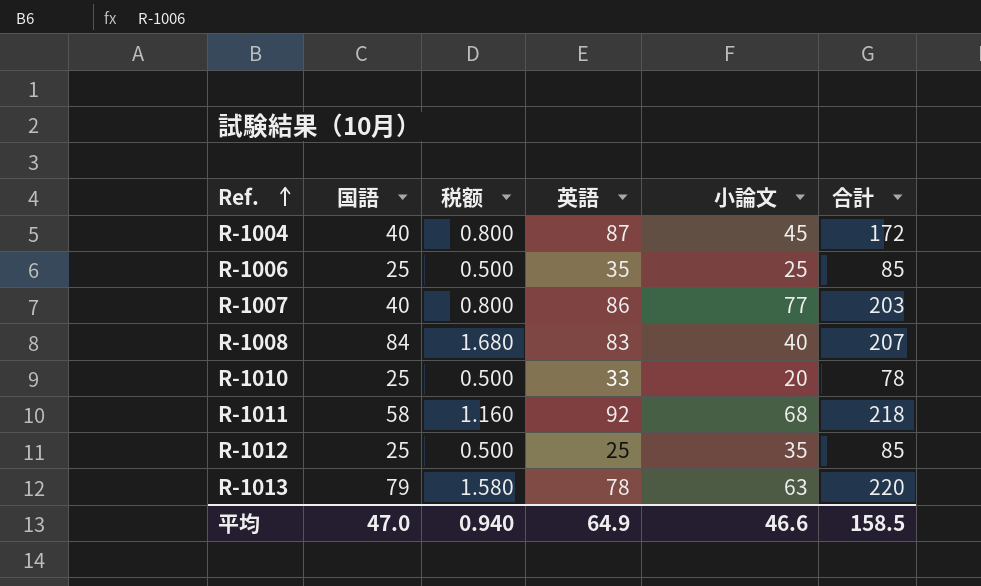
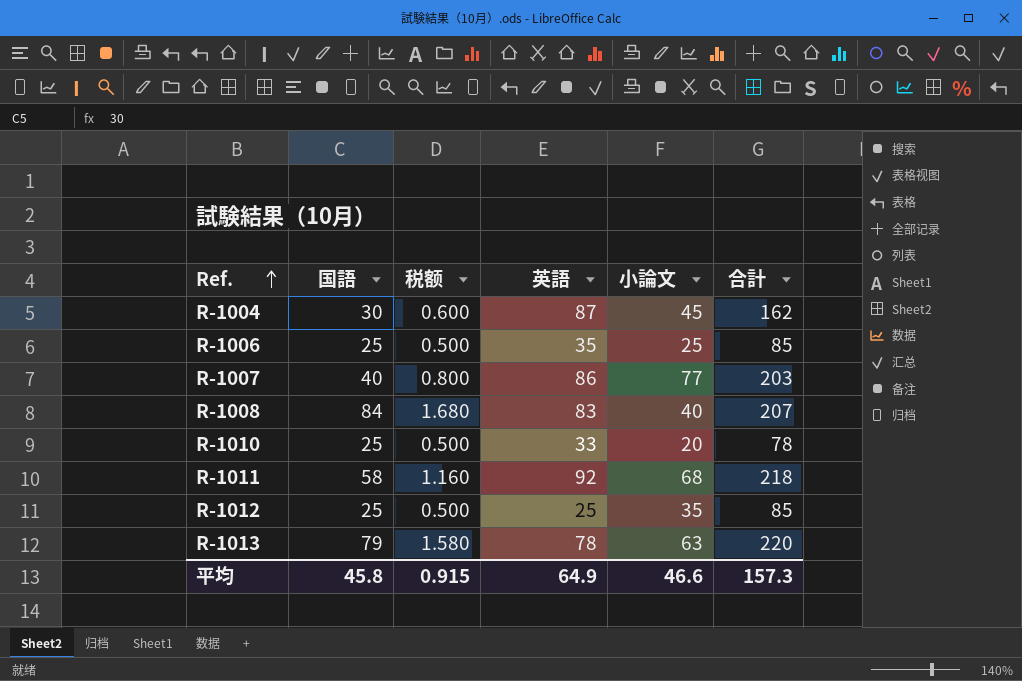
R-1004 | 国語: 40 -> 30
R-1004 | 税额: 0.800 -> 0.600
R-1004 | 合計: 172 -> 162
平均 | 国語: 47.0 -> 45.8
平均 | 税额: 0.940 -> 0.915
平均 | 合計: 158.5 -> 157.3

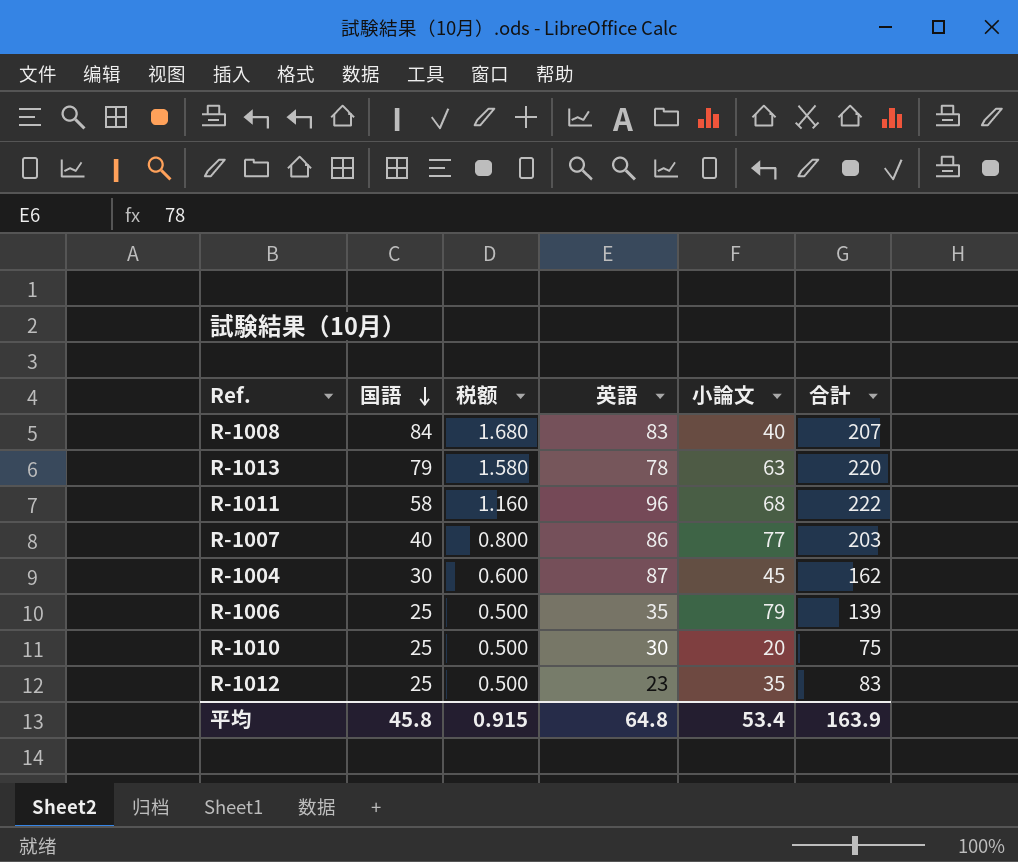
row order: Ref. ascending -> 国語 descending
R-1011 | 英語: 92 -> 96
R-1011 | 合計: 218 -> 222
R-1006 | 小論文: 25 -> 79
R-1006 | 合計: 85 -> 139
R-1010 | 英語: 33 -> 30
R-1010 | 合計: 78 -> 75
R-1012 | 英語: 25 -> 23
R-1012 | 合計: 85 -> 83
平均 | 英語: 64.9 -> 64.8
平均 | 小論文: 46.6 -> 53.4
平均 | 合計: 157.3 -> 163.9

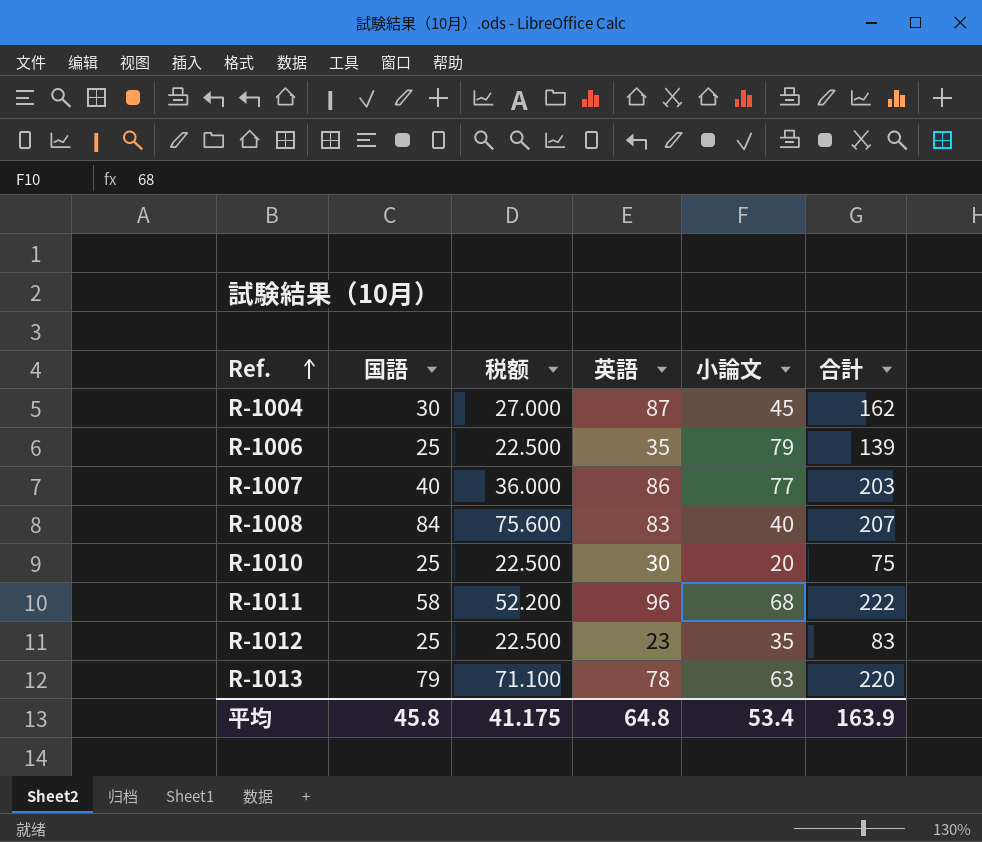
row order: 国語 descending -> Ref. ascending
column 税额 | formula: [国語] * 0.02 -> [国語] * 0.9
平均 | 税额: 0.915 -> 41.175

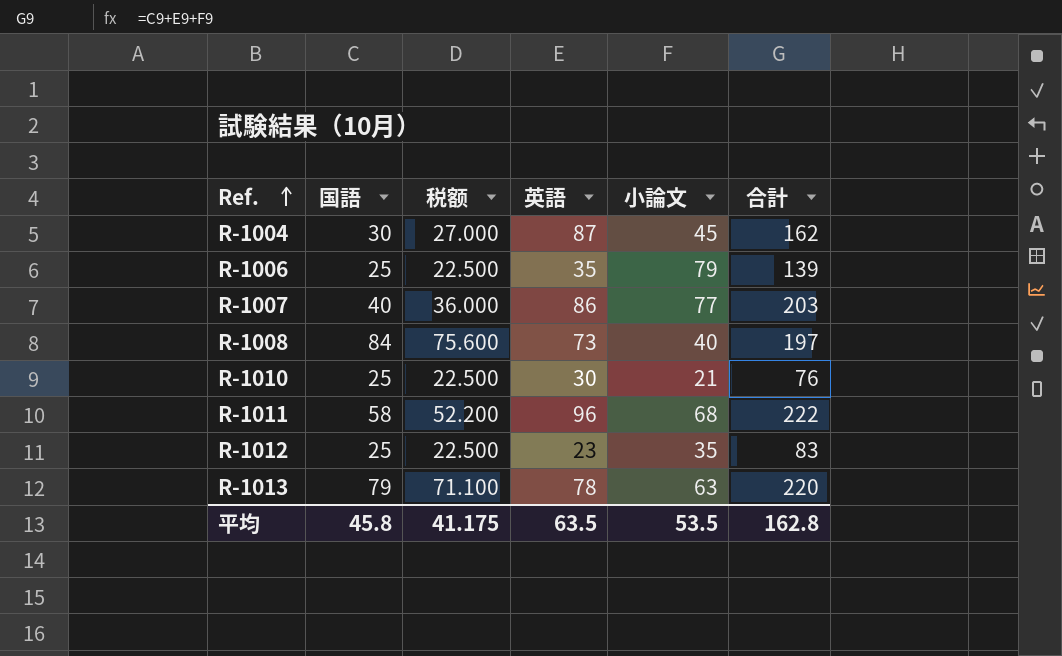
R-1008 | 英語: 83 -> 73
R-1008 | 合計: 207 -> 197
R-1010 | 小論文: 20 -> 21
R-1010 | 合計: 75 -> 76
平均 | 英語: 64.8 -> 63.5
平均 | 小論文: 53.4 -> 53.5
平均 | 合計: 163.9 -> 162.8

